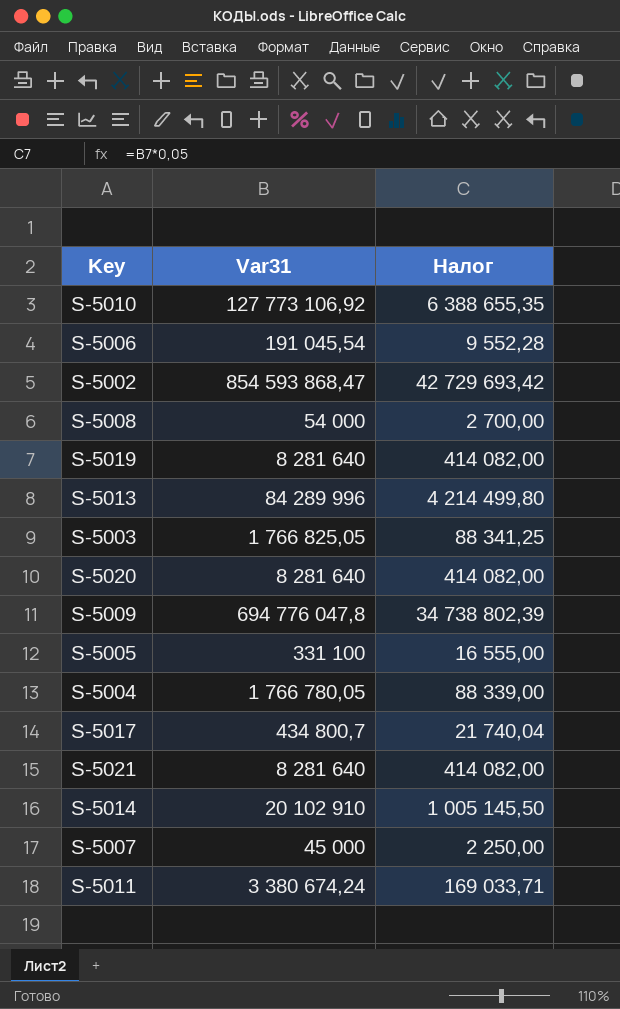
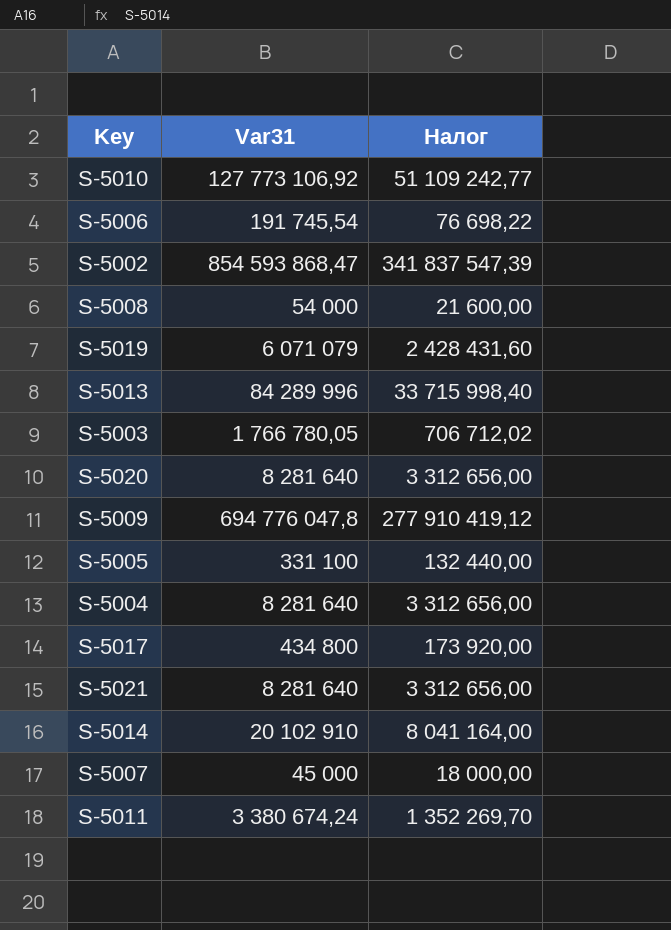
column Налог | formula: [Var31] * 0,05 -> [Var31] * 0,4
S-5006 | Var31: 191 045,54 -> 191 745,54
S-5019 | Var31: 8 281 640 -> 6 071 079
S-5003 | Var31: 1 766 825,05 -> 1 766 780,05
S-5004 | Var31: 1 766 780,05 -> 8 281 640
S-5017 | Var31: 434 800,7 -> 434 800

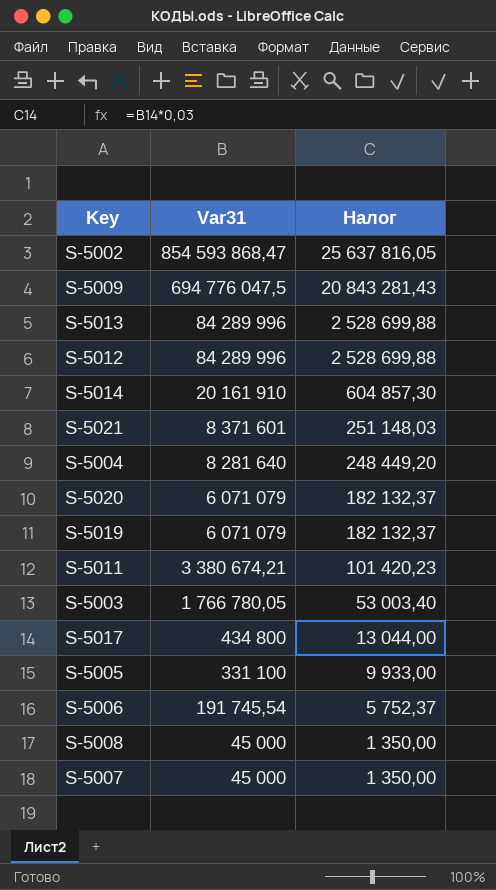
row order: none -> Var31 descending
column Налог | formula: [Var31] * 0,4 -> [Var31] * 0,03
row S-5010: 127 773 106,92 | 51 109 242,77 -> none
S-5009 | Var31: 694 776 047,8 -> 694 776 047,5
row S-5012: none -> 84 289 996 | 2 528 699,88
S-5014 | Var31: 20 102 910 -> 20 161 910
S-5021 | Var31: 8 281 640 -> 8 371 601
S-5020 | Var31: 8 281 640 -> 6 071 079
S-5011 | Var31: 3 380 674,24 -> 3 380 674,21
S-5008 | Var31: 54 000 -> 45 000

